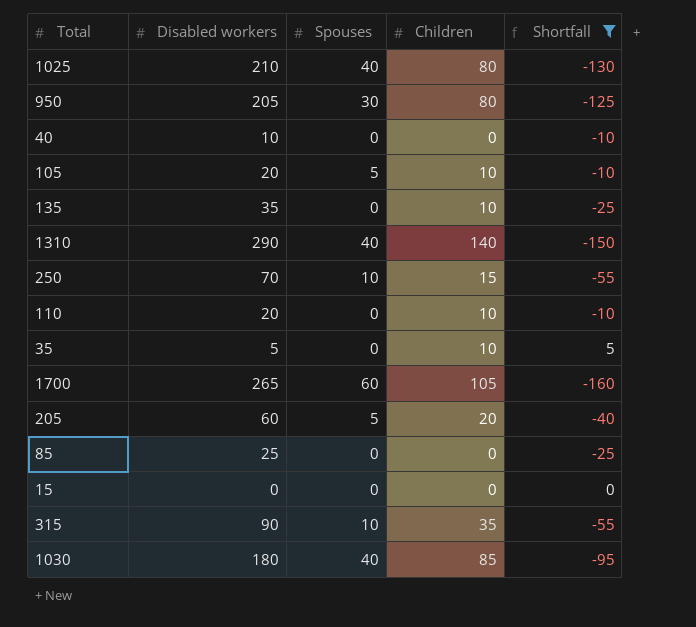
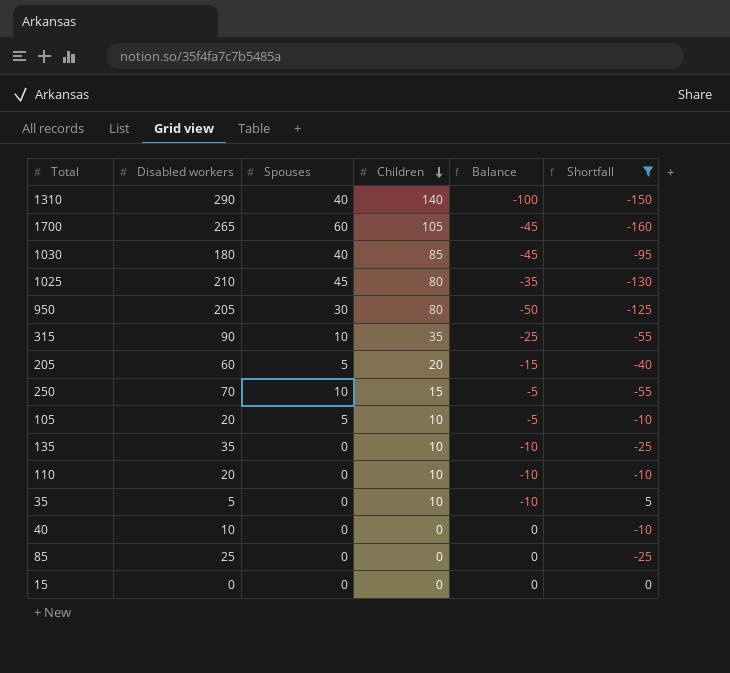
row order: none -> Children descending
column Balance | formula: none -> [Spouses] - [Children]
1025 | Spouses: 40 -> 45

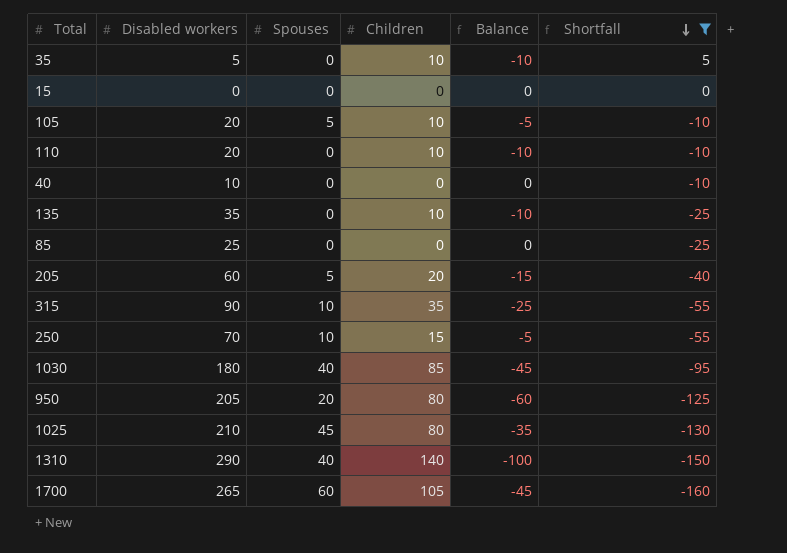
row order: Children descending -> Shortfall descending
950 | Spouses: 30 -> 20
950 | Balance: -50 -> -60

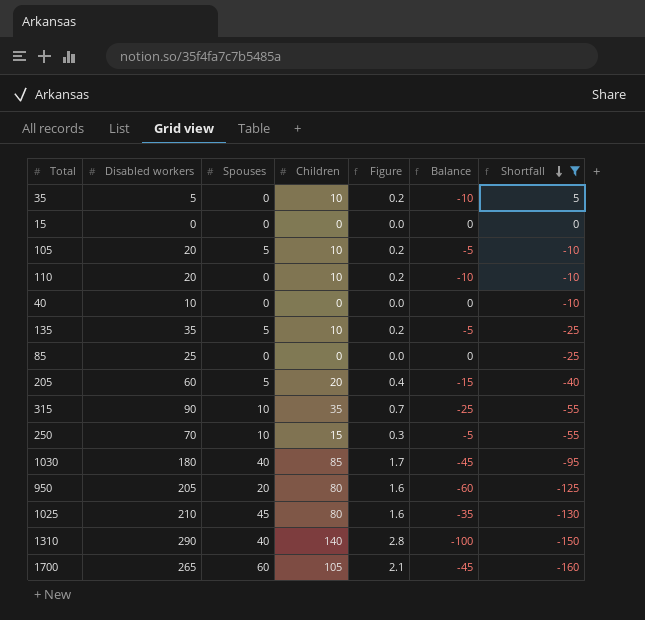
column Figure | formula: none -> [Children] * 0.02
135 | Spouses: 0 -> 5
135 | Balance: -10 -> -5

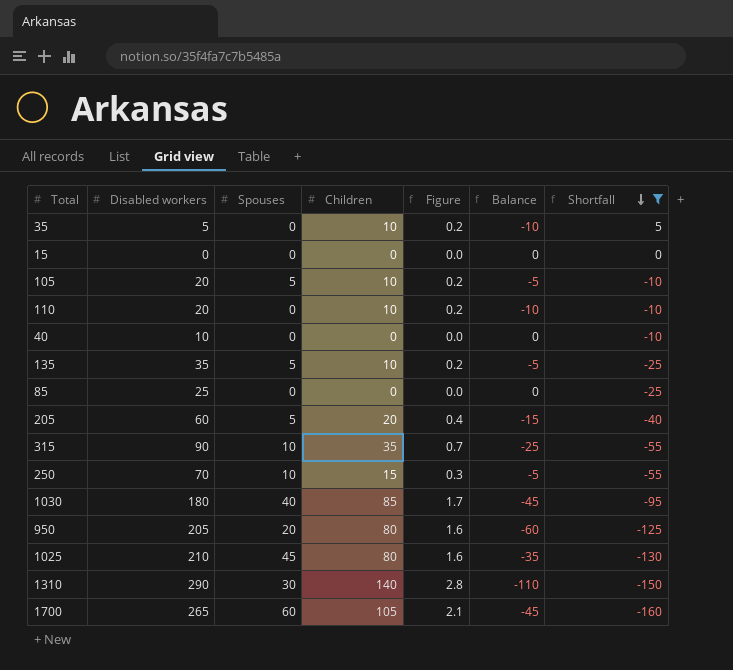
1310 | Spouses: 40 -> 30
1310 | Balance: -100 -> -110

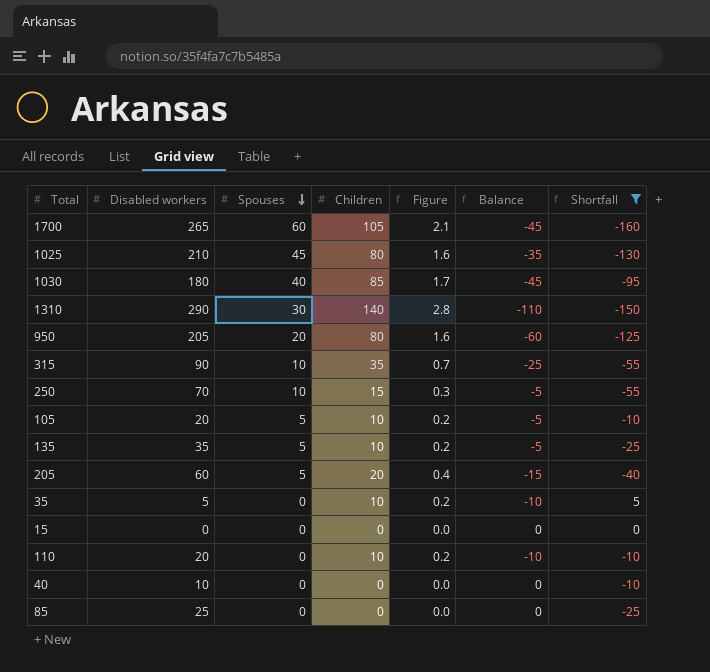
row order: Shortfall descending -> Spouses descending

